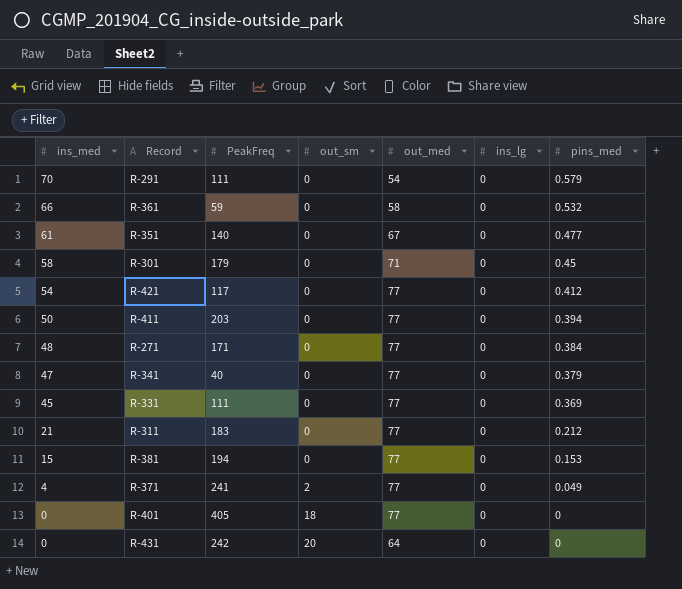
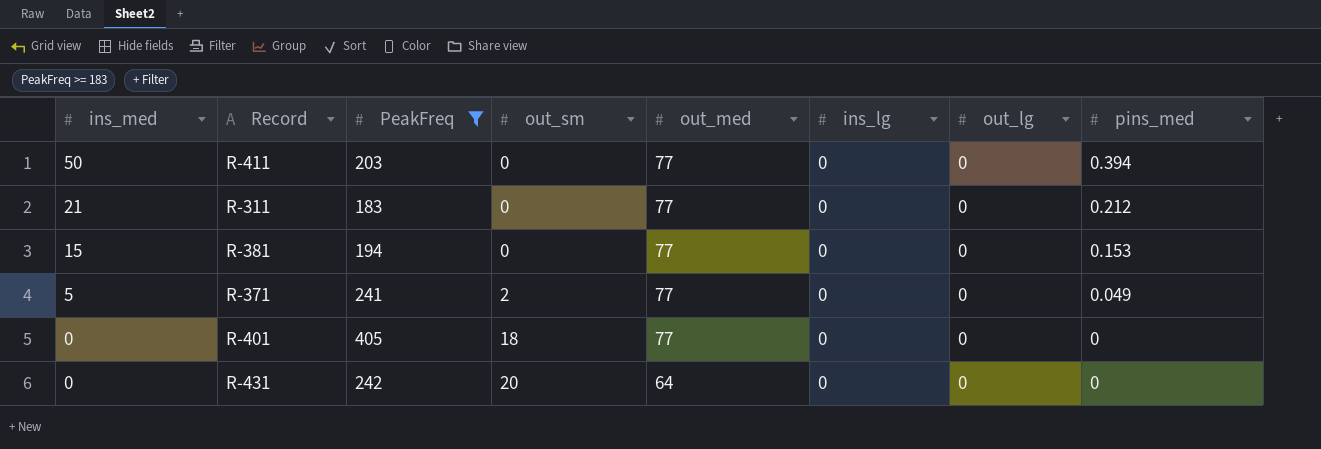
filter: none -> PeakFreq >= 183
column out_lg | position: none -> 7
R-371 | ins_med: 4 -> 5

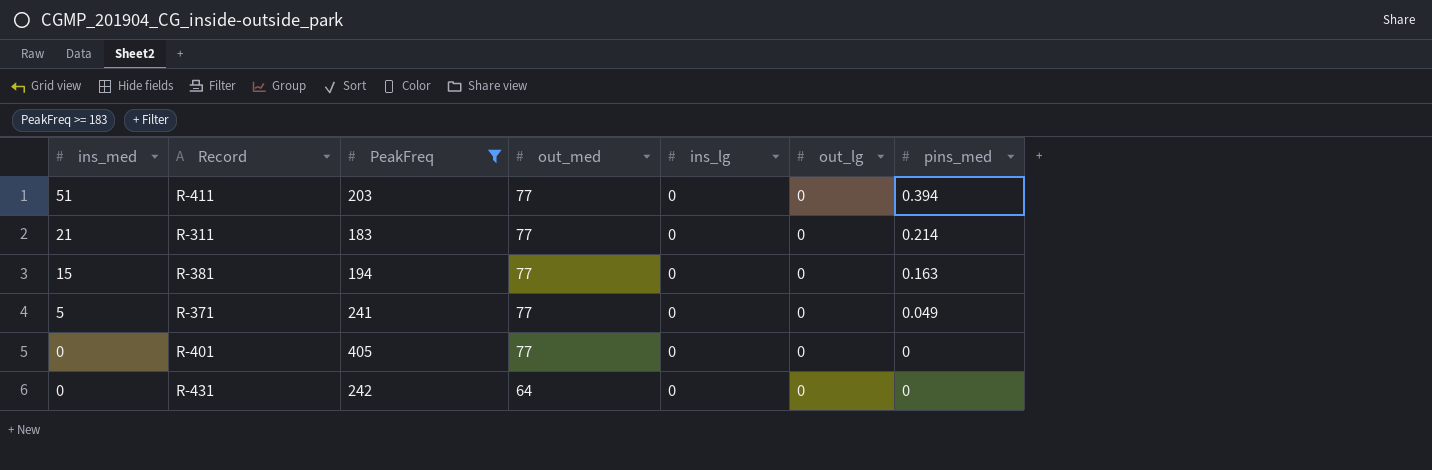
column out_sm | position: 4 -> none
R-411 | ins_med: 50 -> 51
R-311 | pins_med: 0.212 -> 0.214
R-381 | pins_med: 0.153 -> 0.163

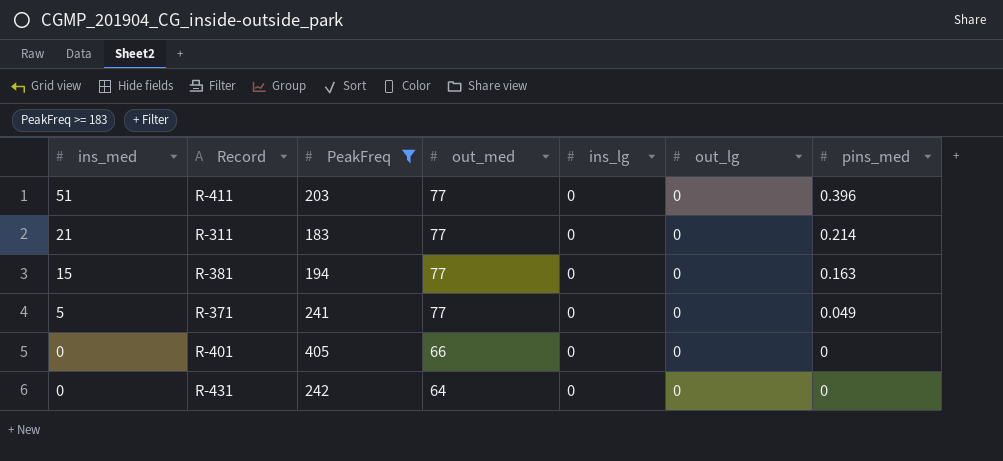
R-411 | pins_med: 0.394 -> 0.396
R-401 | out_med: 77 -> 66

